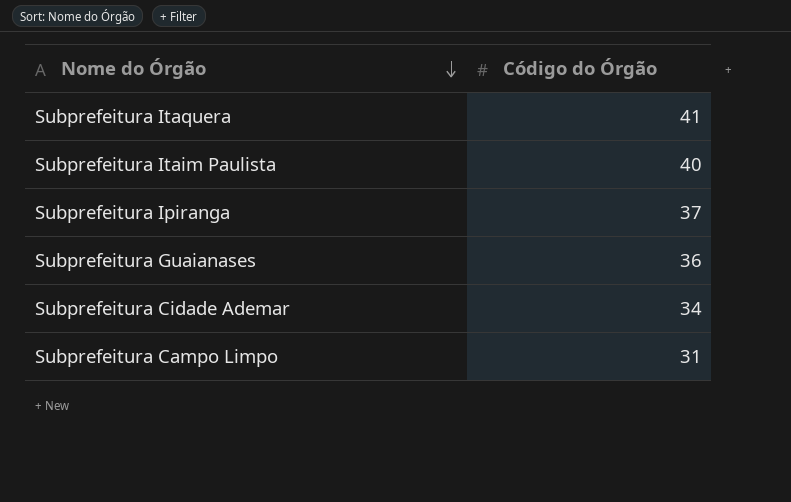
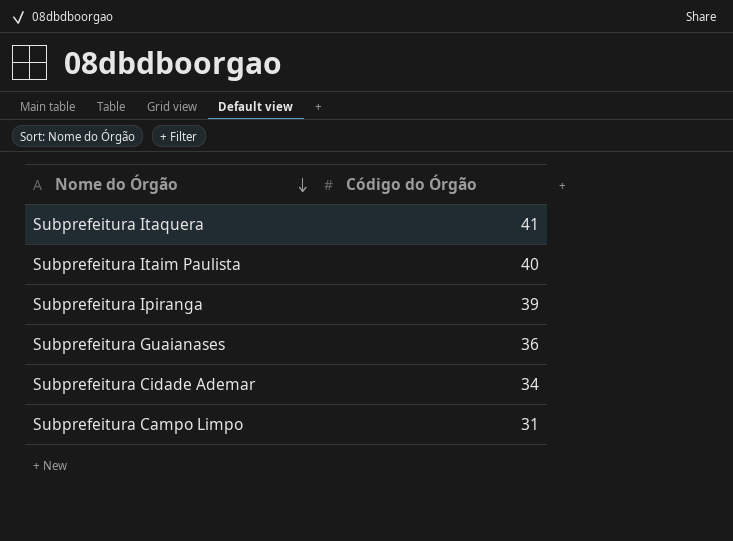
Subprefeitura Ipiranga | Código do Órgão: 37 -> 39

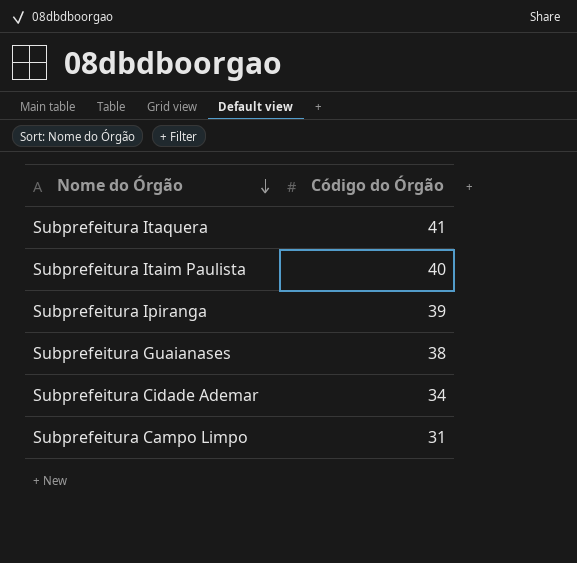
Subprefeitura Guaianases | Código do Órgão: 36 -> 38

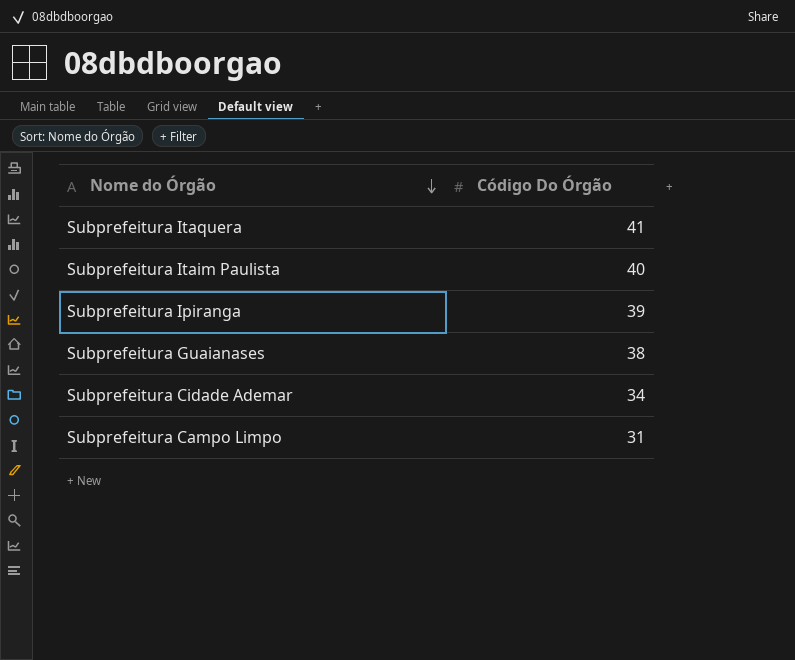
column name: Código do Órgão -> Código Do Órgão

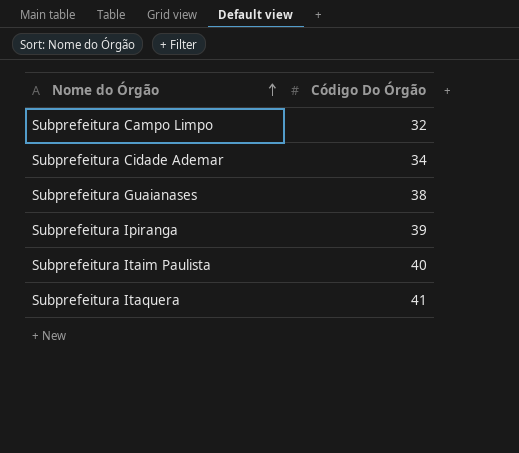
row order: Nome do Órgão descending -> Nome do Órgão ascending
Subprefeitura Campo Limpo | Código Do Órgão: 31 -> 32

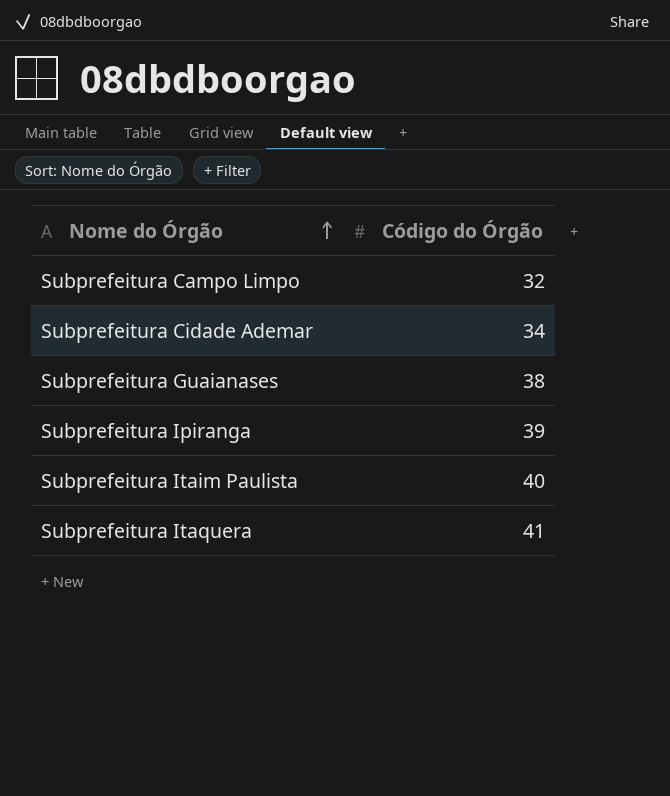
column name: Código Do Órgão -> Código do Órgão

